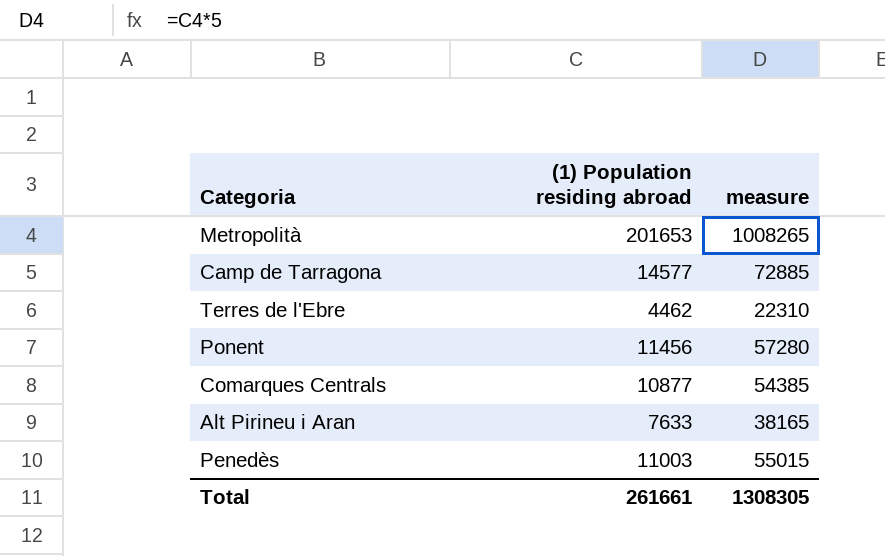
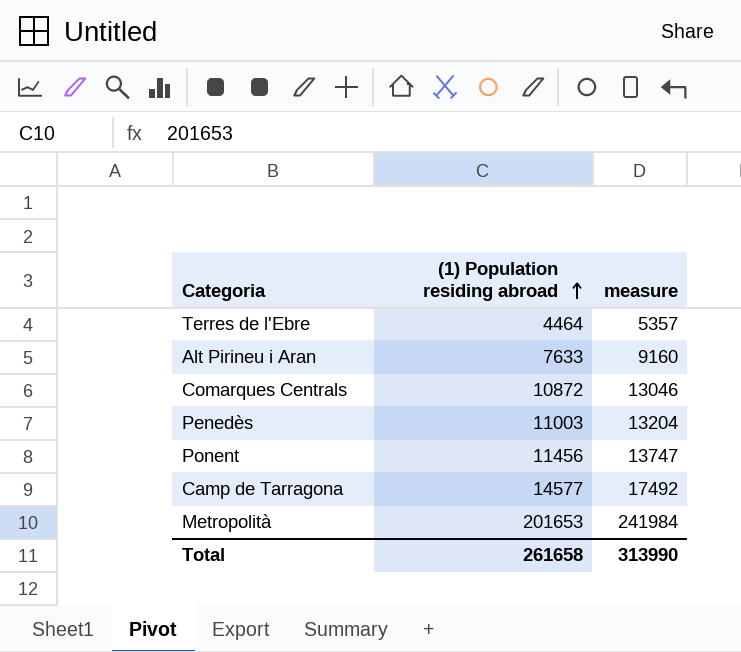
row order: none -> (1) Population residing abroad ascending
column measure | formula: [(1) Population residing abroad] * 5 -> [(1) Population residing abroad] * 1.2
Terres de l'Ebre | (1) Population residing abroad: 4462 -> 4464
Comarques Centrals | (1) Population residing abroad: 10877 -> 10872
Total | (1) Population residing abroad: 261661 -> 261658
Total | measure: 1308305 -> 313990

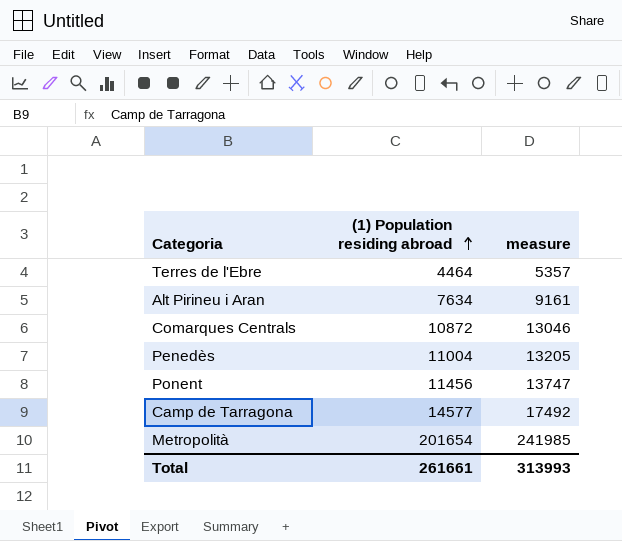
Alt Pirineu i Aran | (1) Population residing abroad: 7633 -> 7634
Alt Pirineu i Aran | measure: 9160 -> 9161
Penedès | (1) Population residing abroad: 11003 -> 11004
Penedès | measure: 13204 -> 13205
Metropolità | (1) Population residing abroad: 201653 -> 201654
Metropolità | measure: 241984 -> 241985
Total | (1) Population residing abroad: 261658 -> 261661
Total | measure: 313990 -> 313993

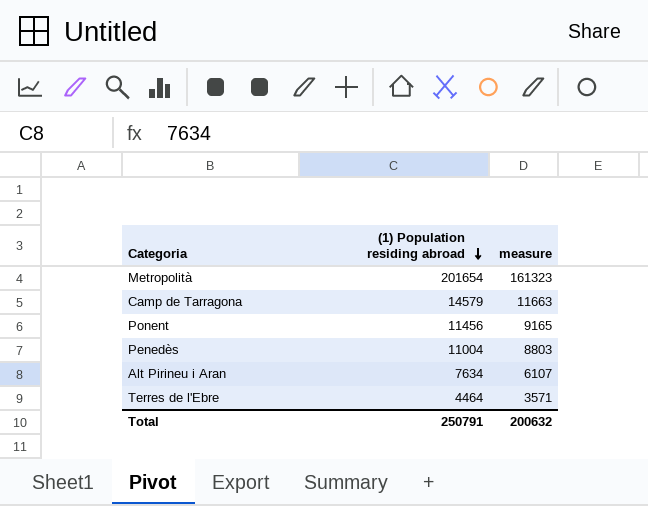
row order: (1) Population residing abroad ascending -> (1) Population residing abroad descending
column measure | formula: [(1) Population residing abroad] * 1.2 -> [(1) Population residing abroad] * 0.8
row Comarques Centrals: 10872 | 13046 -> none
Camp de Tarragona | (1) Population residing abroad: 14577 -> 14579
Total | (1) Population residing abroad: 261661 -> 250791
Total | measure: 313993 -> 200632

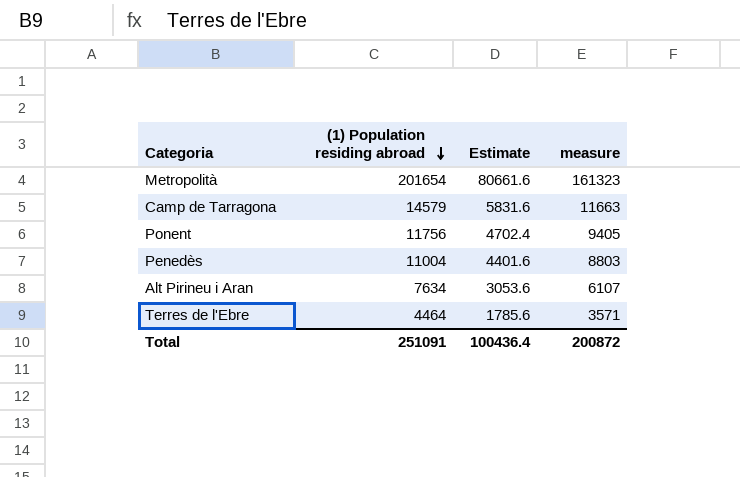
column Estimate | formula: none -> [(1) Population residing abroad] * 0.4
Ponent | (1) Population residing abroad: 11456 -> 11756
Ponent | measure: 9165 -> 9405
Total | (1) Population residing abroad: 250791 -> 251091
Total | measure: 200632 -> 200872

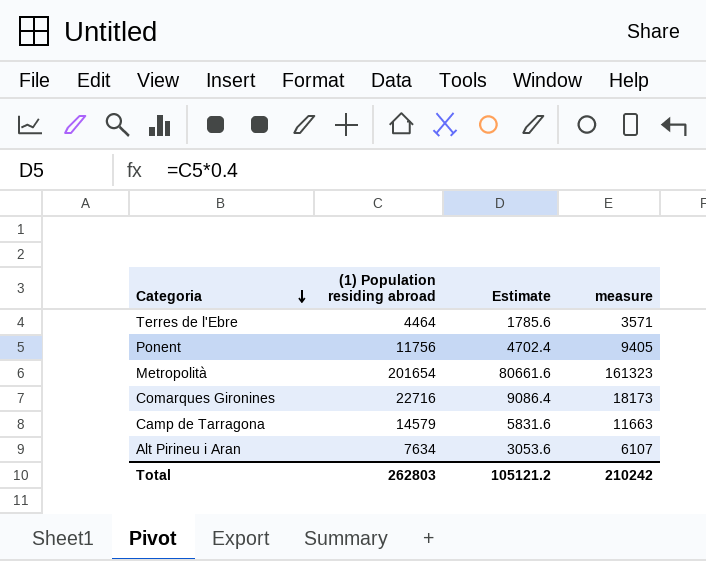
row order: (1) Population residing abroad descending -> Categoria descending
row Penedès: 11004 | 4401.6 | 8803 -> none
row Comarques Gironines: none -> 22716 | 9086.4 | 18173
Total | (1) Population residing abroad: 251091 -> 262803
Total | Estimate: 100436.4 -> 105121.2
Total | measure: 200872 -> 210242

